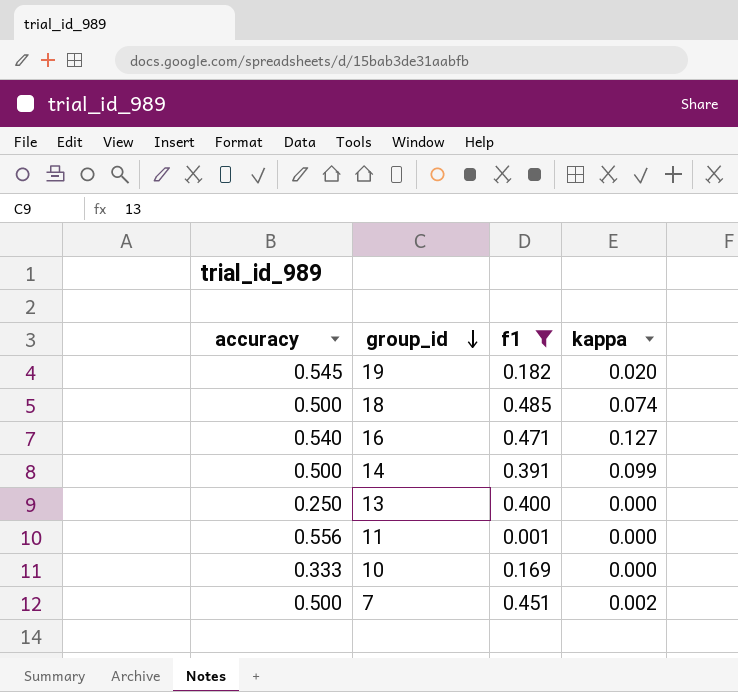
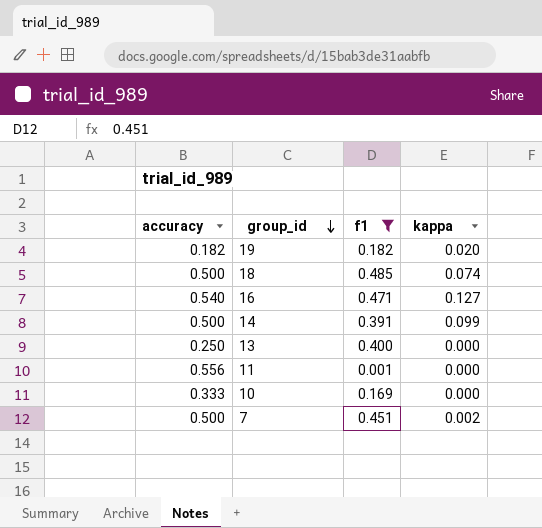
19 | accuracy: 0.545 -> 0.182

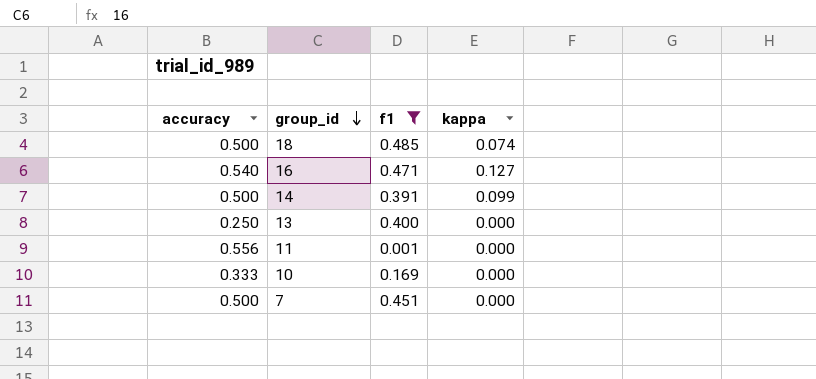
row 19: 0.182 | 0.182 | 0.020 -> none
7 | kappa: 0.002 -> 0.000

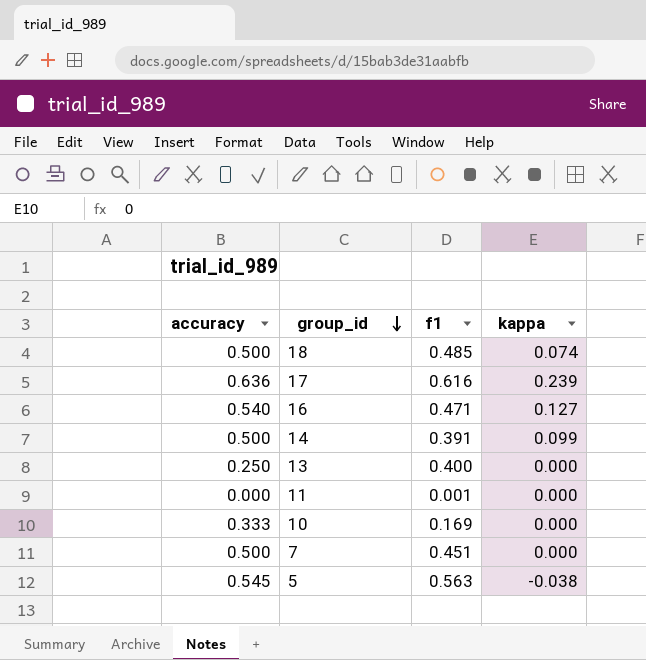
filter: f1 <= 0.485 -> none
11 | accuracy: 0.556 -> 0.000

